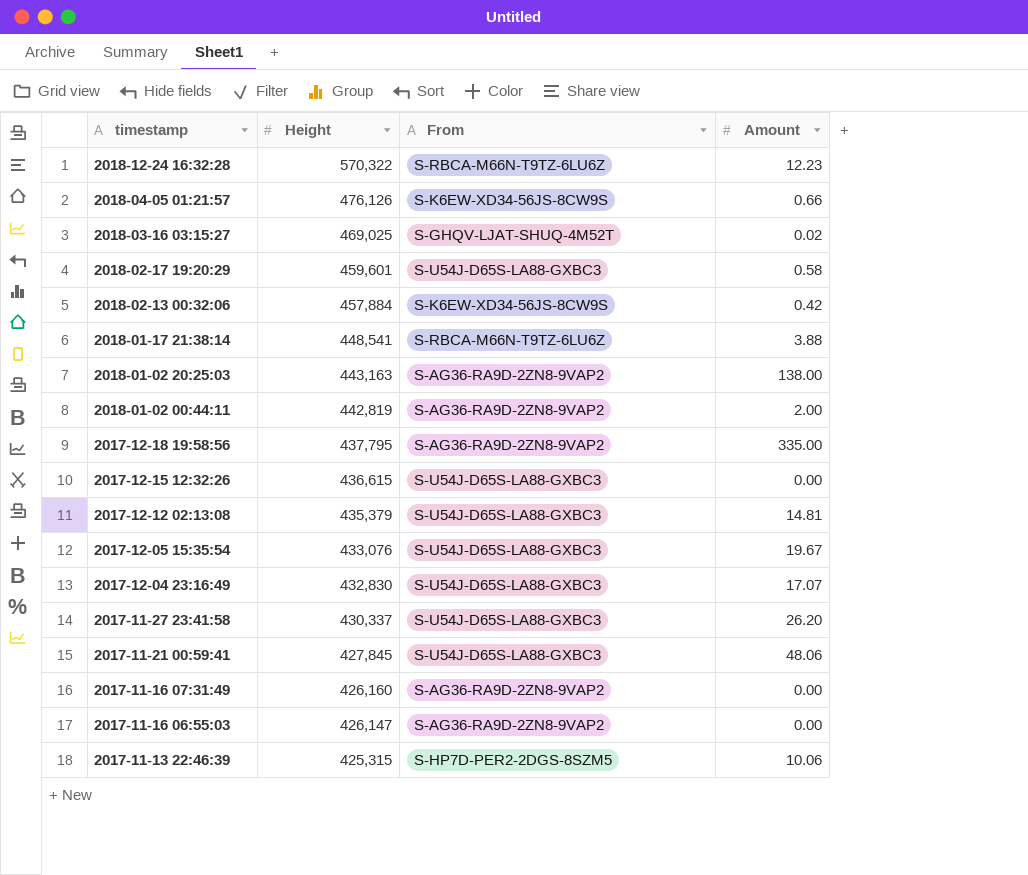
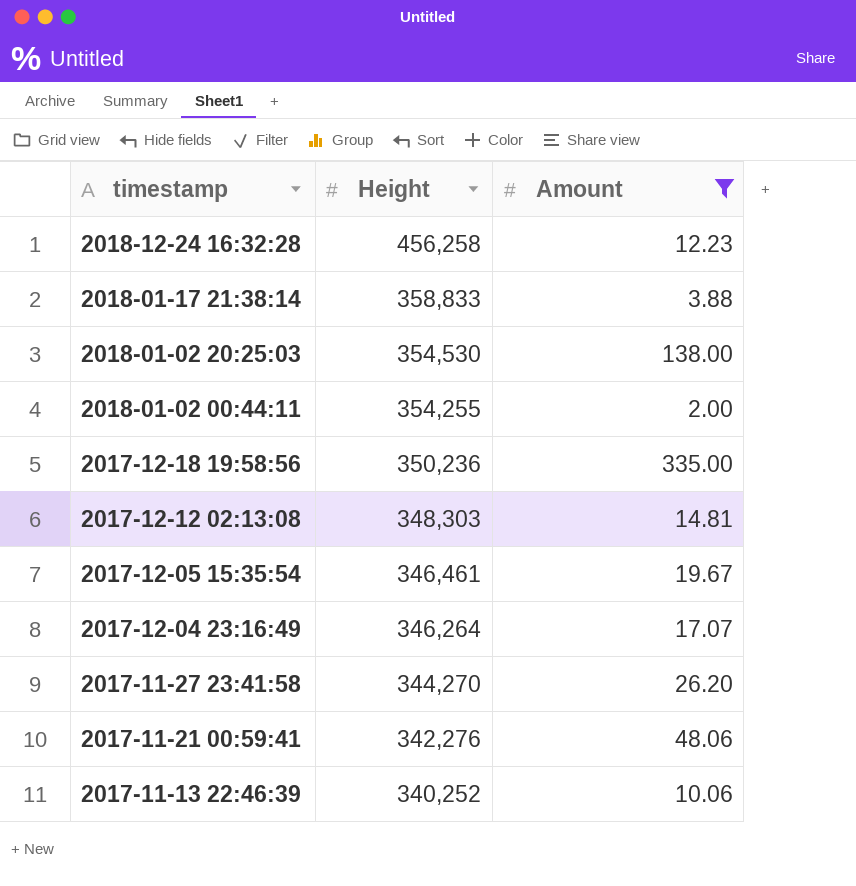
filter: none -> Amount >= 2.00
column From | position: 3 -> none
2018-12-24 16:32:28 | Height: 570,322 -> 456,258
2018-01-17 21:38:14 | Height: 448,541 -> 358,833
2018-01-02 20:25:03 | Height: 443,163 -> 354,530
2018-01-02 00:44:11 | Height: 442,819 -> 354,255
2017-12-18 19:58:56 | Height: 437,795 -> 350,236
2017-12-12 02:13:08 | Height: 435,379 -> 348,303
2017-12-05 15:35:54 | Height: 433,076 -> 346,461
2017-12-04 23:16:49 | Height: 432,830 -> 346,264
2017-11-27 23:41:58 | Height: 430,337 -> 344,270
2017-11-21 00:59:41 | Height: 427,845 -> 342,276
2017-11-13 22:46:39 | Height: 425,315 -> 340,252

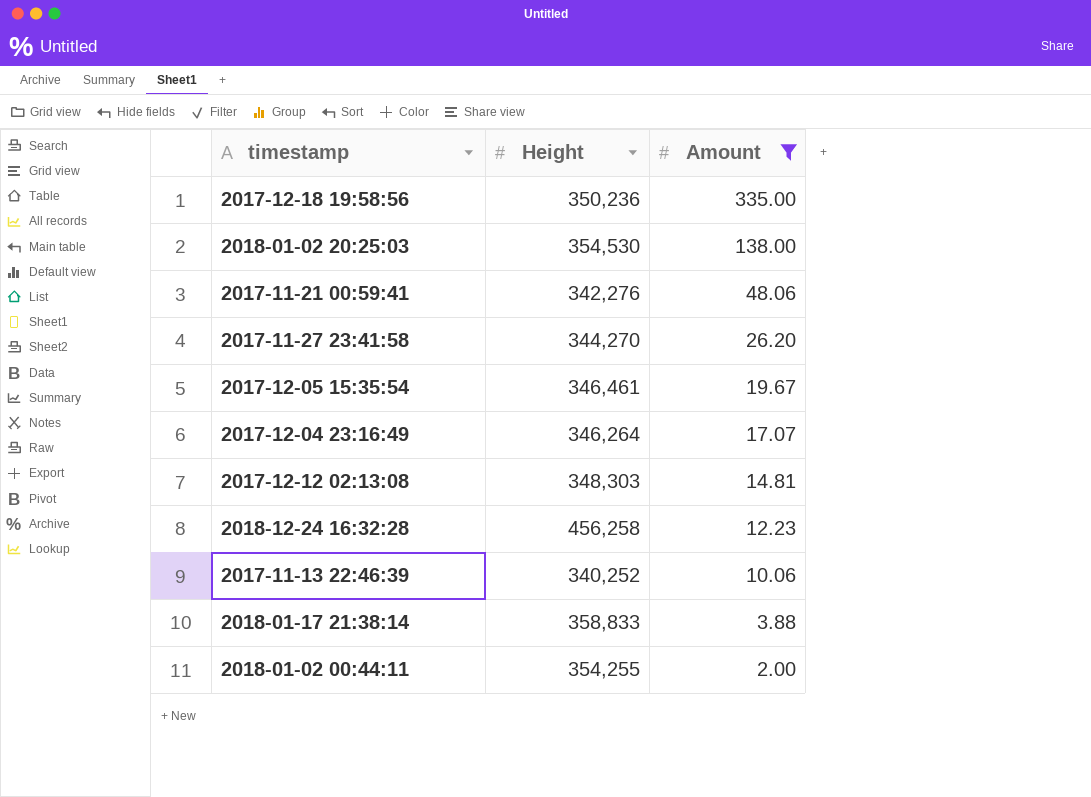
row order: timestamp descending -> Amount descending

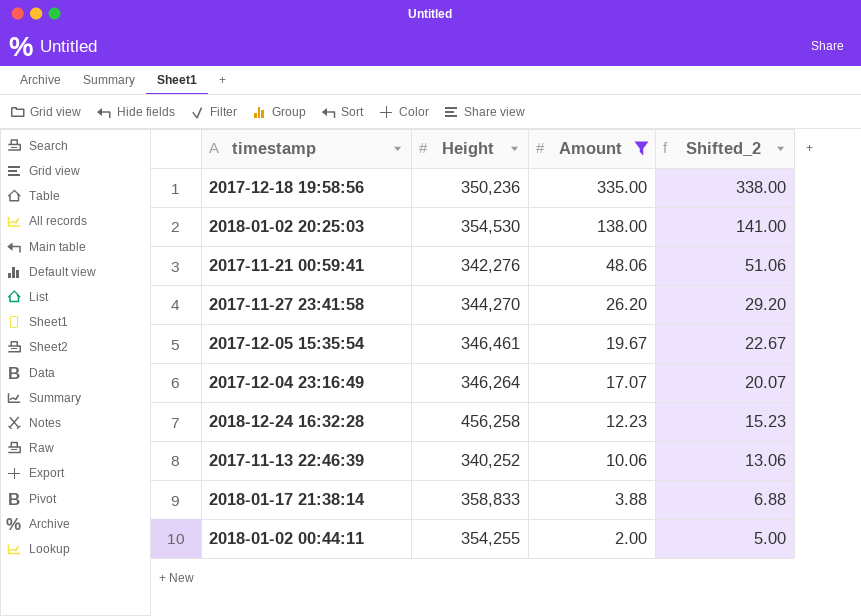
column Shifted_2 | formula: none -> [Amount] + 3
row 2017-12-12 02:13:08: 348,303 | 14.81 -> none

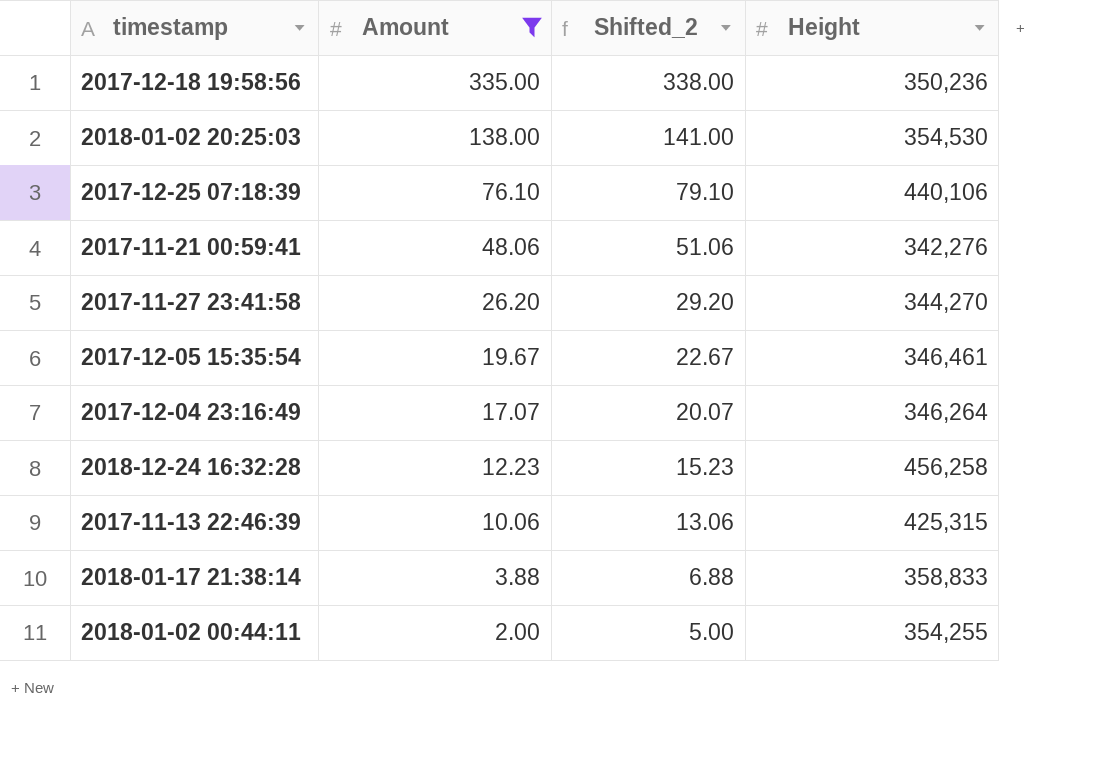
column Height | position: 2 -> 4
row 2017-12-25 07:18:39: none -> 76.10 | 79.10 | 440,106
2017-11-13 22:46:39 | Height: 340,252 -> 425,315

